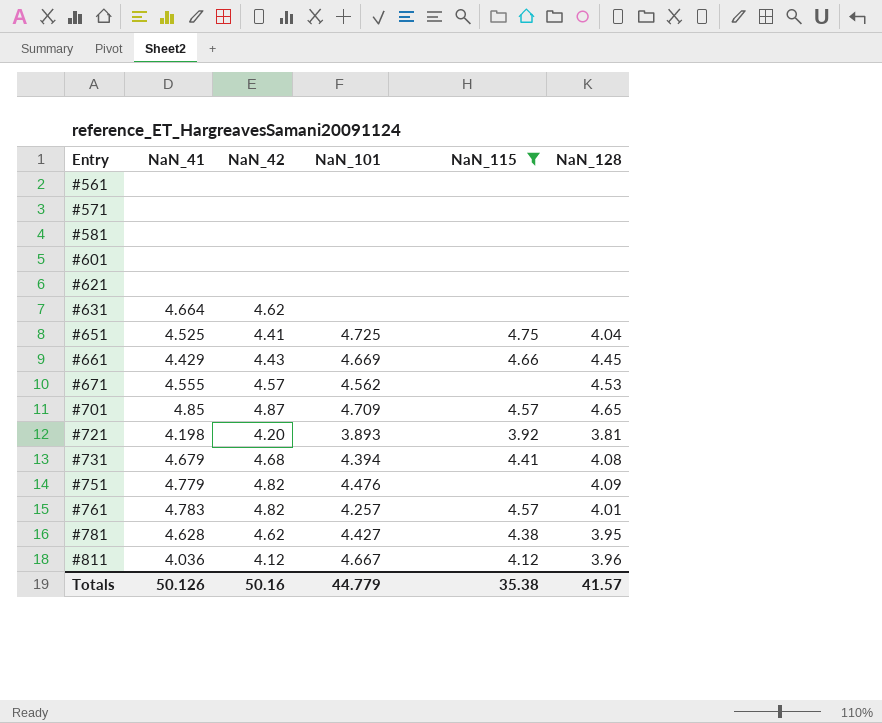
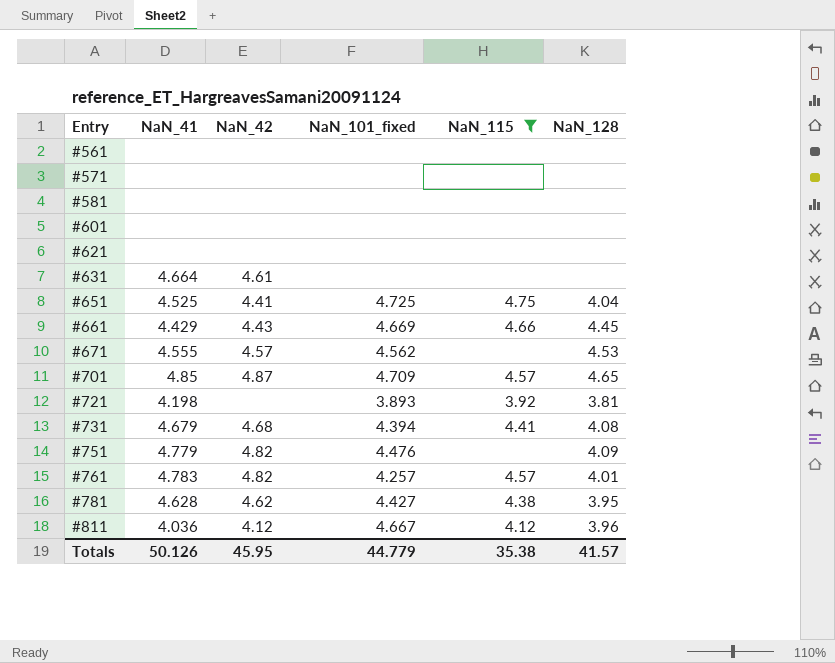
column name: NaN_101 -> NaN_101_fixed
#631 | NaN_42: 4.62 -> 4.61
#721 | NaN_42: 4.20 -> none
Totals | NaN_42: 50.16 -> 45.95

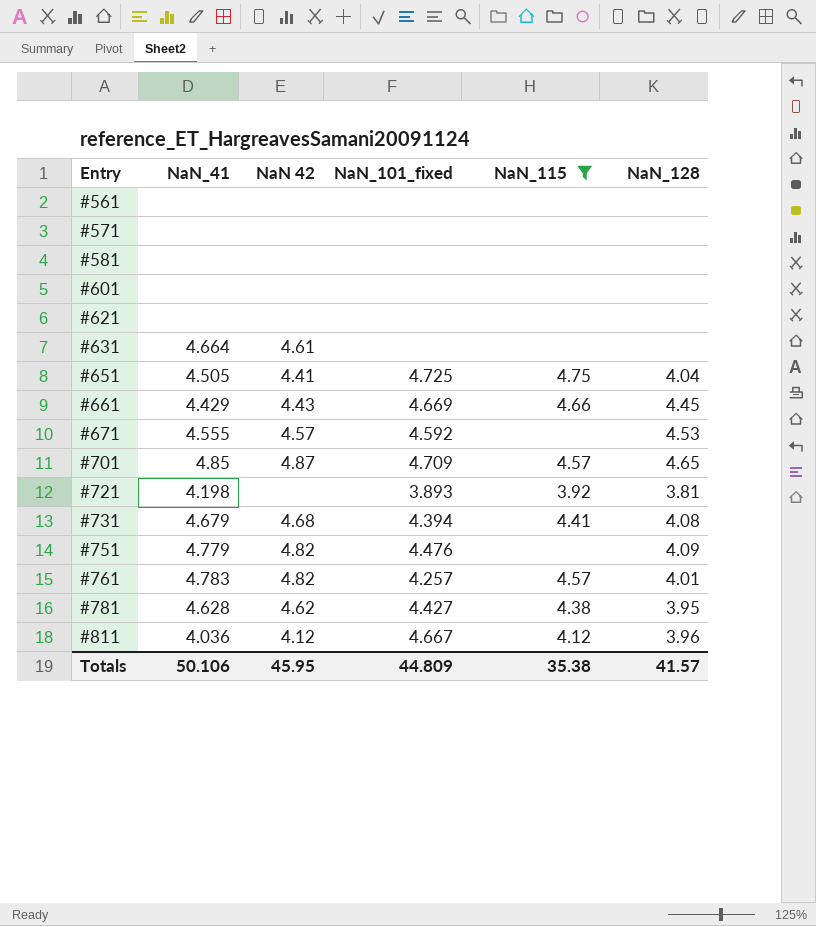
column name: NaN_42 -> NaN 42
#651 | NaN_41: 4.525 -> 4.505
#671 | NaN_101_fixed: 4.562 -> 4.592
Totals | NaN_41: 50.126 -> 50.106
Totals | NaN_101_fixed: 44.779 -> 44.809

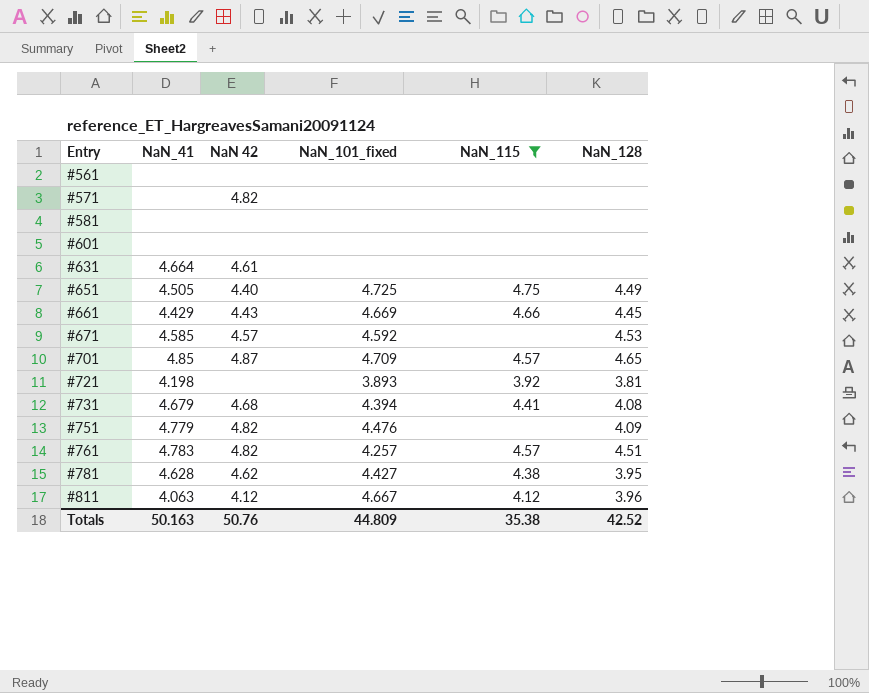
row #621: none | none | none | none | none -> none
#571 | NaN 42: none -> 4.82
#651 | NaN 42: 4.41 -> 4.40
#651 | NaN_128: 4.04 -> 4.49
#671 | NaN_41: 4.555 -> 4.585
#761 | NaN_128: 4.01 -> 4.51
#811 | NaN_41: 4.036 -> 4.063
Totals | NaN_41: 50.106 -> 50.163
Totals | NaN 42: 45.95 -> 50.76
Totals | NaN_128: 41.57 -> 42.52

